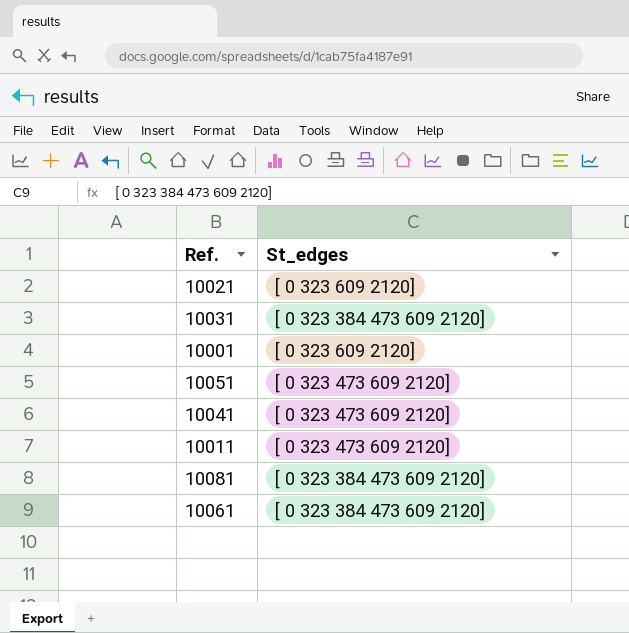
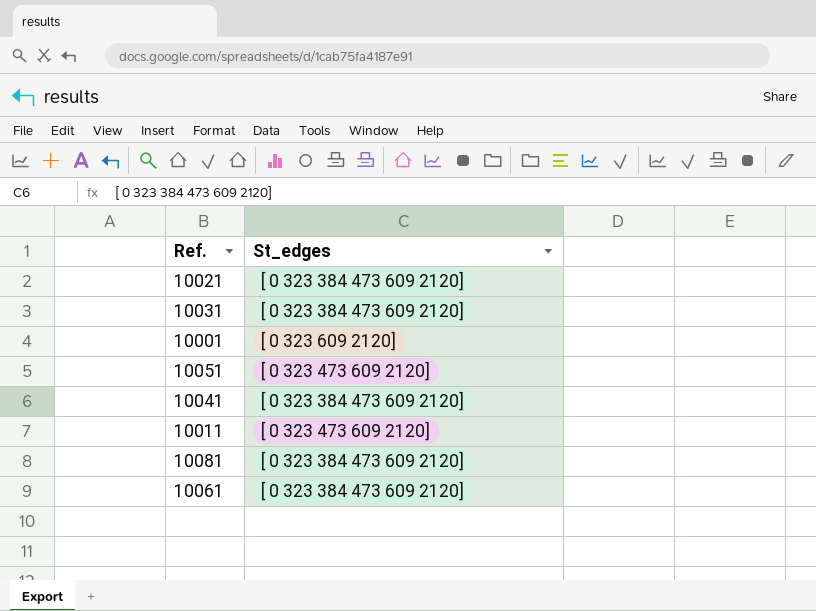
10021 | St_edges: [ 0 323 609 2120] -> [ 0 323 384 473 609 2120]
10041 | St_edges: [ 0 323 473 609 2120] -> [ 0 323 384 473 609 2120]

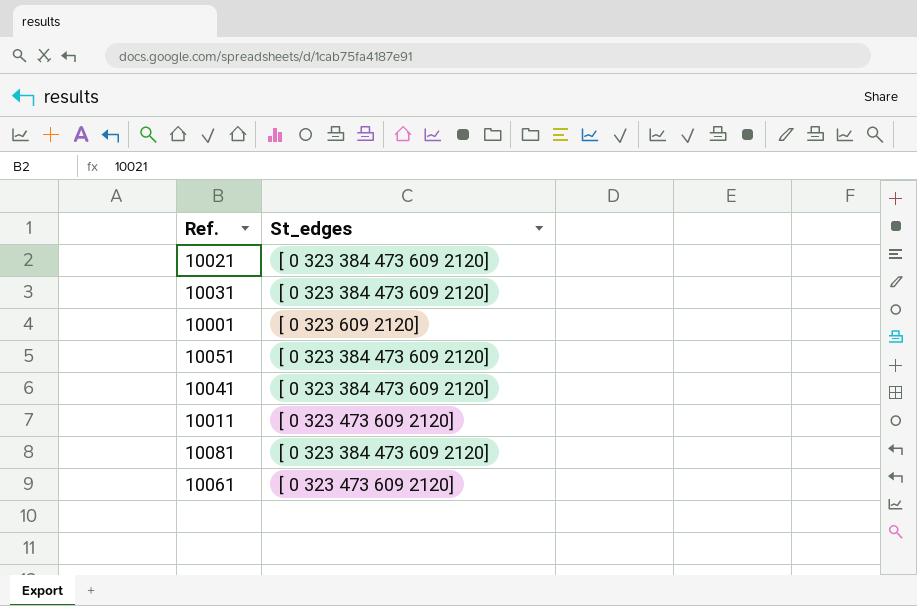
10051 | St_edges: [ 0 323 473 609 2120] -> [ 0 323 384 473 609 2120]
10061 | St_edges: [ 0 323 384 473 609 2120] -> [ 0 323 473 609 2120]

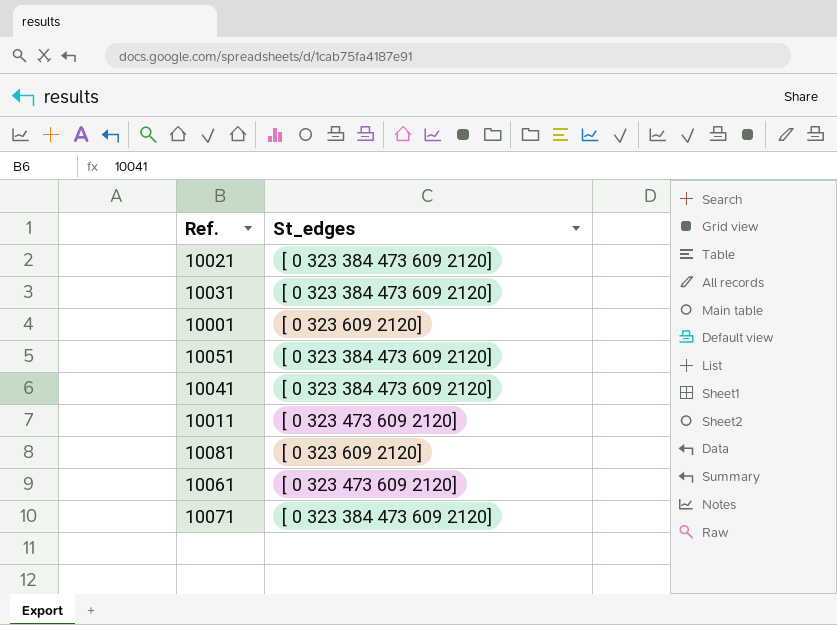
10081 | St_edges: [ 0 323 384 473 609 2120] -> [ 0 323 609 2120]
row 10071: none -> [ 0 323 384 473 609 2120]

